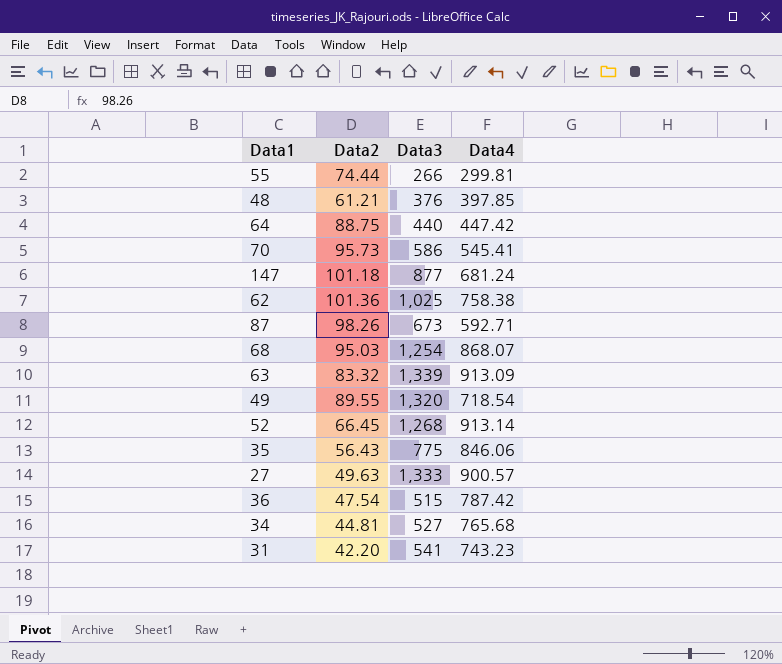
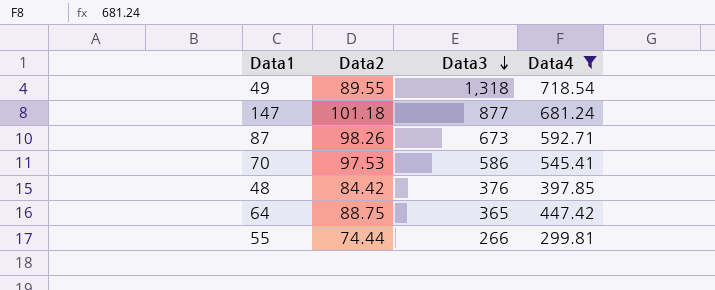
filter: none -> Data4 <= 718.54
row order: none -> Data3 descending
49 | Data3: 1,320 -> 1,318
70 | Data2: 95.73 -> 97.53
48 | Data2: 61.21 -> 84.42
64 | Data3: 440 -> 365

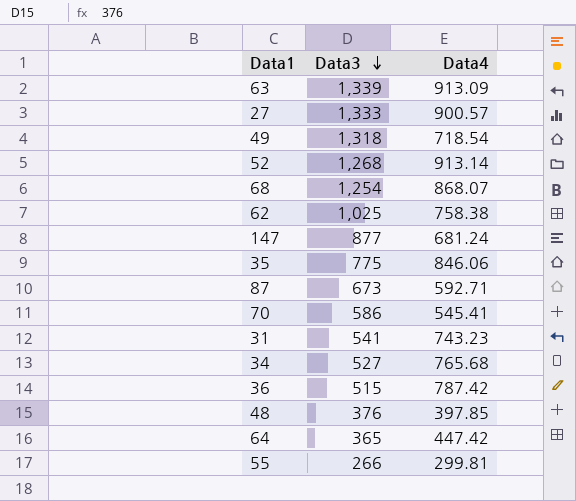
filter: Data4 <= 718.54 -> none
column Data2 | position: 2 -> none

